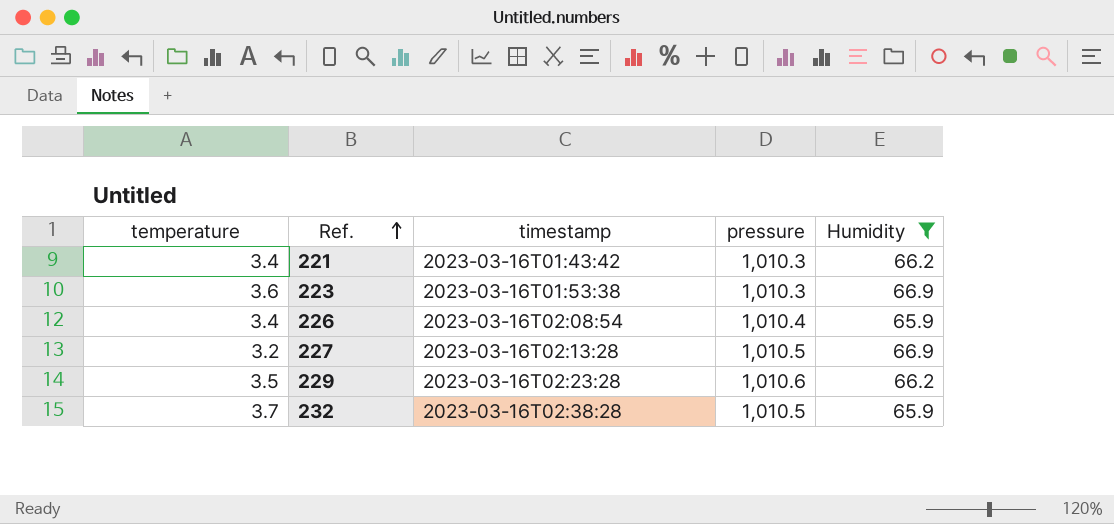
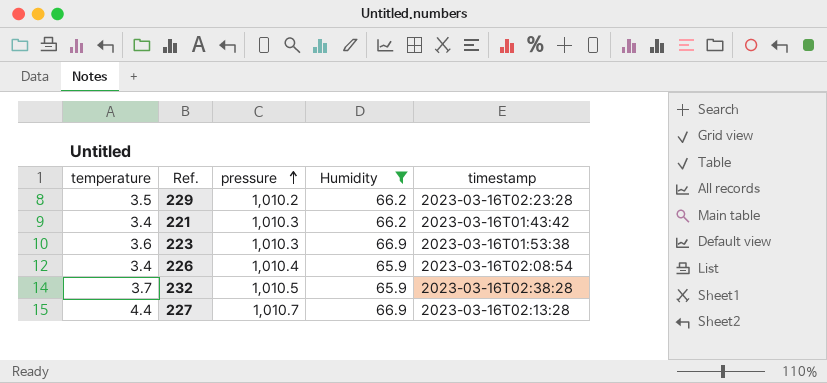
row order: Ref. ascending -> pressure ascending
column timestamp | position: 3 -> 5
229 | pressure: 1,010.6 -> 1,010.2
227 | temperature: 3.2 -> 4.4
227 | pressure: 1,010.5 -> 1,010.7

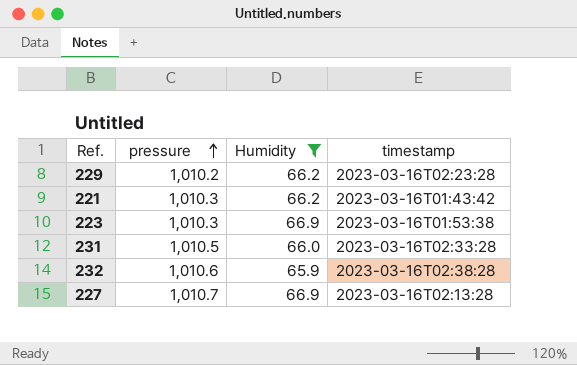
column temperature | position: 1 -> none
row 226: 3.4 | 1,010.4 | 65.9 | 2023-03-16T02:08:54 -> none
row 231: none -> 1,010.5 | 66.0 | 2023-03-16T02:33:28
232 | pressure: 1,010.5 -> 1,010.6

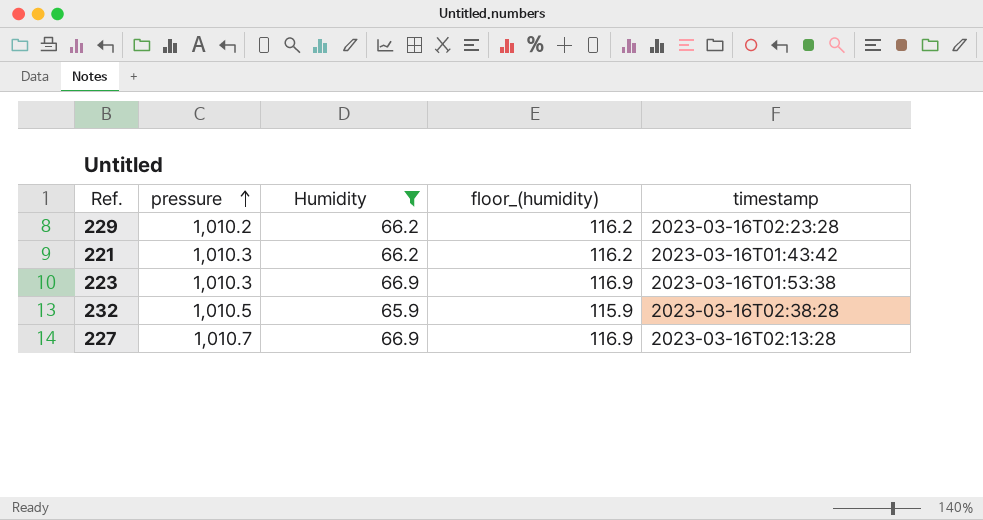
column floor_(humidity) | formula: none -> [Humidity] + 50
row 231: 1,010.5 | 66.0 | 2023-03-16T02:33:28 -> none
232 | pressure: 1,010.6 -> 1,010.5

